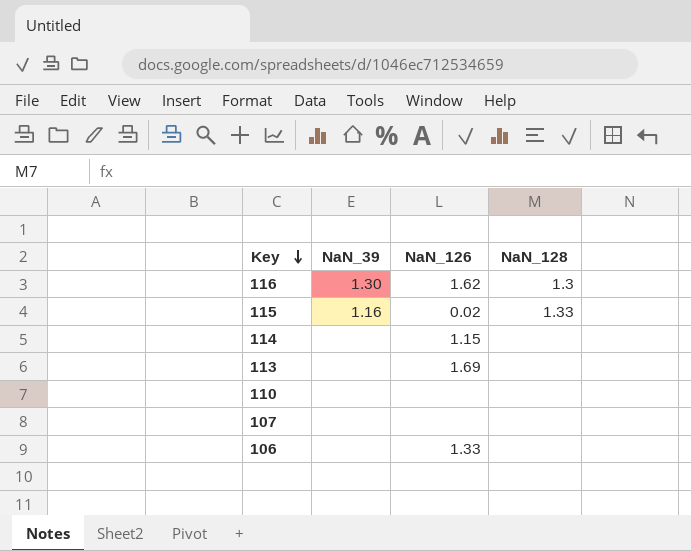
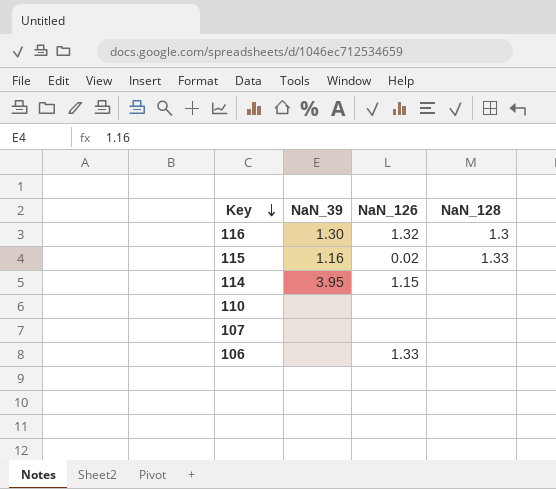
row 113: none | 1.69 | none -> none
116 | NaN_126: 1.62 -> 1.32
114 | NaN_39: none -> 3.95

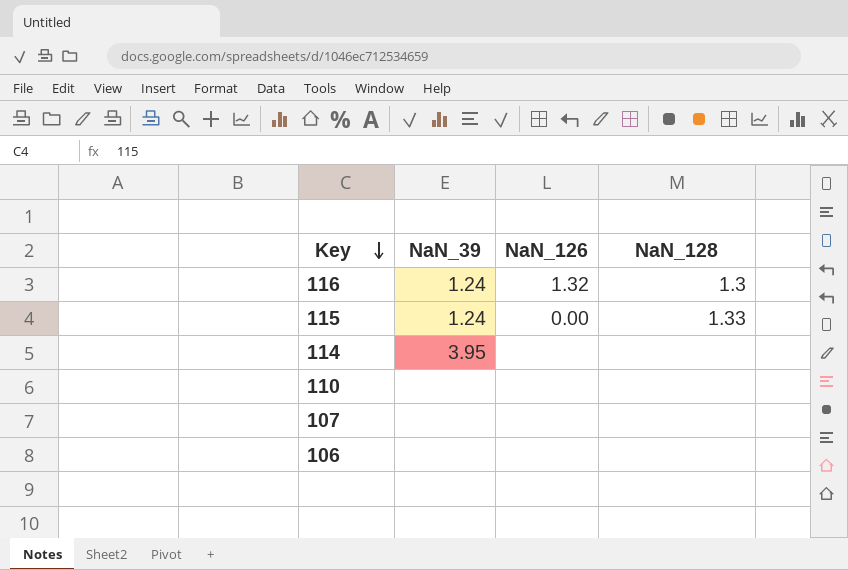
116 | NaN_39: 1.30 -> 1.24
115 | NaN_39: 1.16 -> 1.24
115 | NaN_126: 0.02 -> 0.00
114 | NaN_126: 1.15 -> none
106 | NaN_126: 1.33 -> none

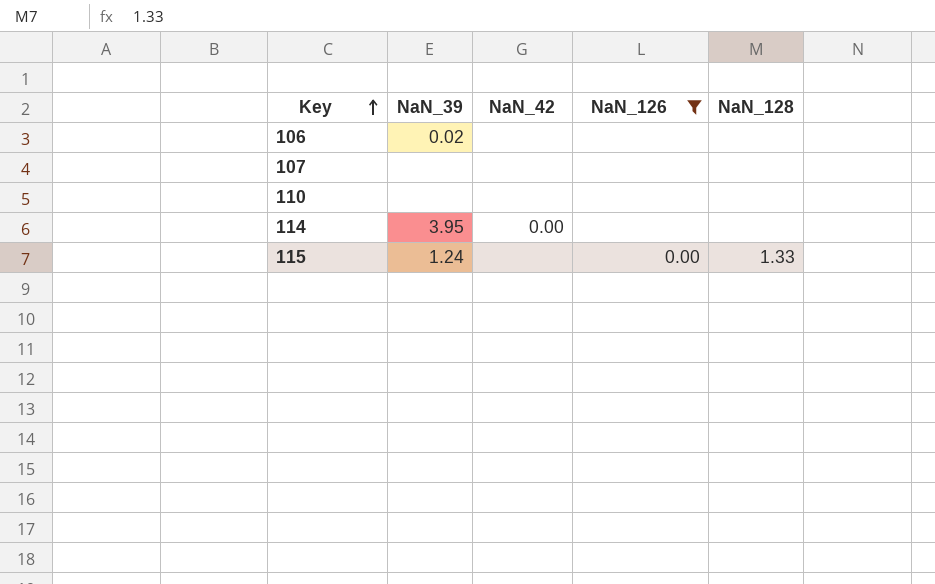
filter: none -> NaN_126 != 1.32
row order: Key descending -> Key ascending
column NaN_42 | position: none -> 3
106 | NaN_39: none -> 0.02

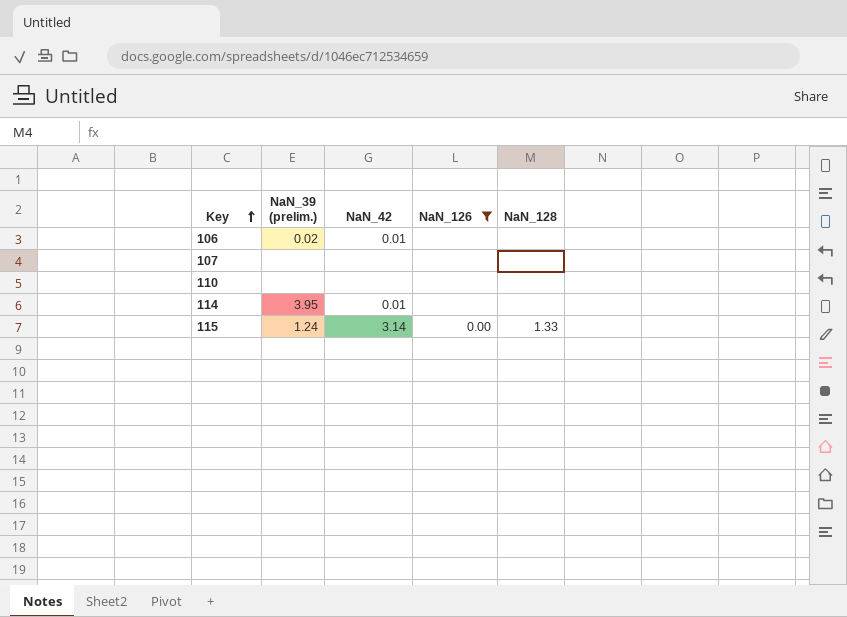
column name: NaN_39 -> NaN_39 (prelim.)
106 | NaN_42: none -> 0.01
114 | NaN_42: 0.00 -> 0.01
115 | NaN_42: none -> 3.14

